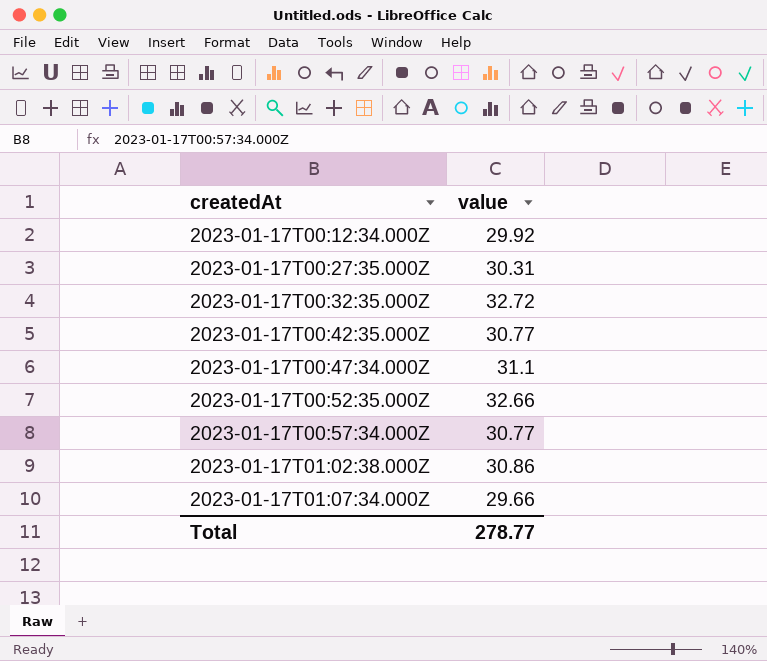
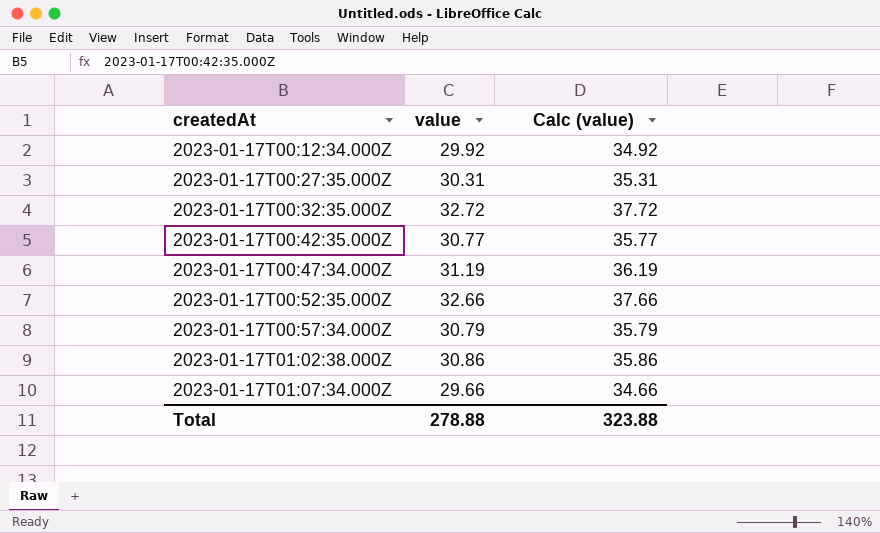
column Calc (value) | formula: none -> [value] + 5
2023-01-17T00:47:34.000Z | value: 31.1 -> 31.19
2023-01-17T00:57:34.000Z | value: 30.77 -> 30.79
Total | value: 278.77 -> 278.88

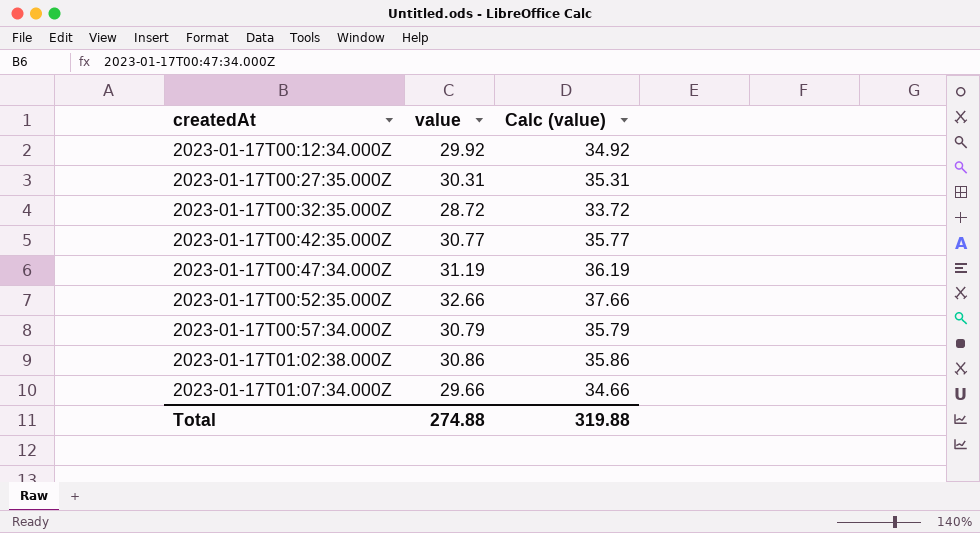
2023-01-17T00:32:35.000Z | value: 32.72 -> 28.72
2023-01-17T00:32:35.000Z | Calc (value): 37.72 -> 33.72
Total | value: 278.88 -> 274.88
Total | Calc (value): 323.88 -> 319.88

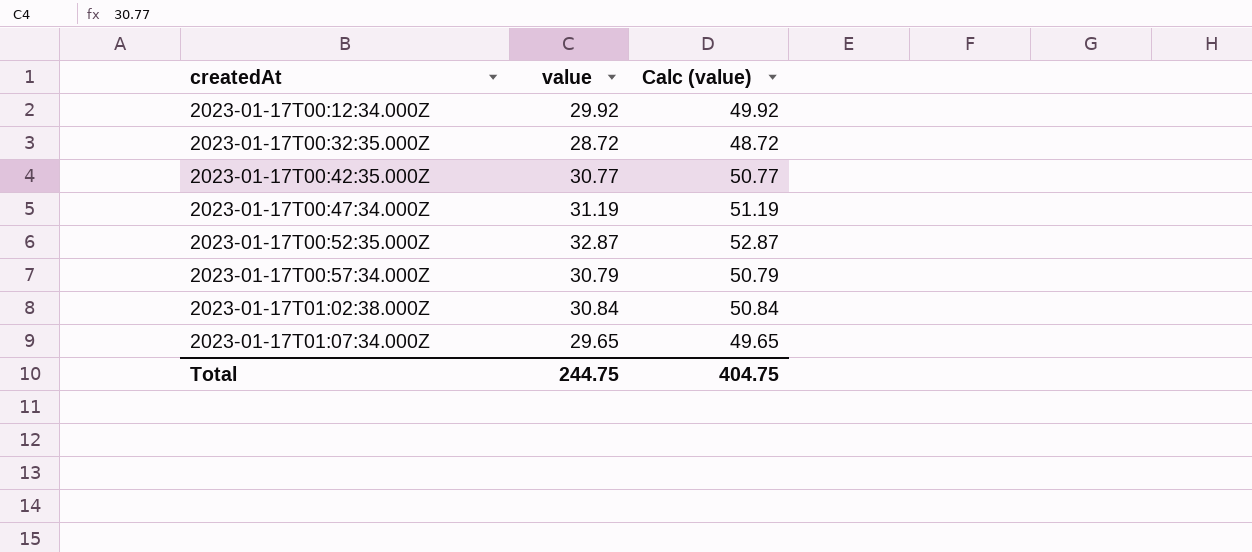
column Calc (value) | formula: [value] + 5 -> [value] + 20
row 2023-01-17T00:27:35.000Z: 30.31 | 35.31 -> none
2023-01-17T00:52:35.000Z | value: 32.66 -> 32.87
2023-01-17T01:02:38.000Z | value: 30.86 -> 30.84
2023-01-17T01:07:34.000Z | value: 29.66 -> 29.65
Total | value: 274.88 -> 244.75
Total | Calc (value): 319.88 -> 404.75

